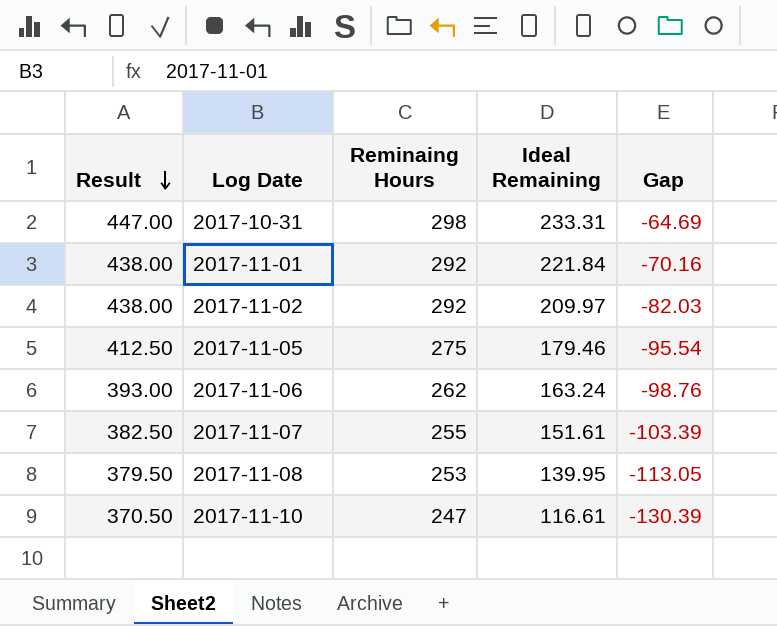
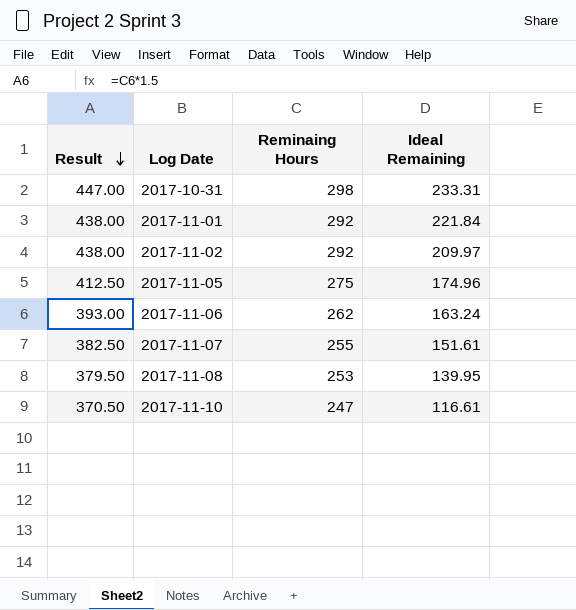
column Gap | formula: [Ideal Remaining] - [Reminaing Hours] -> none
2017-11-05 | Ideal Remaining: 179.46 -> 174.96

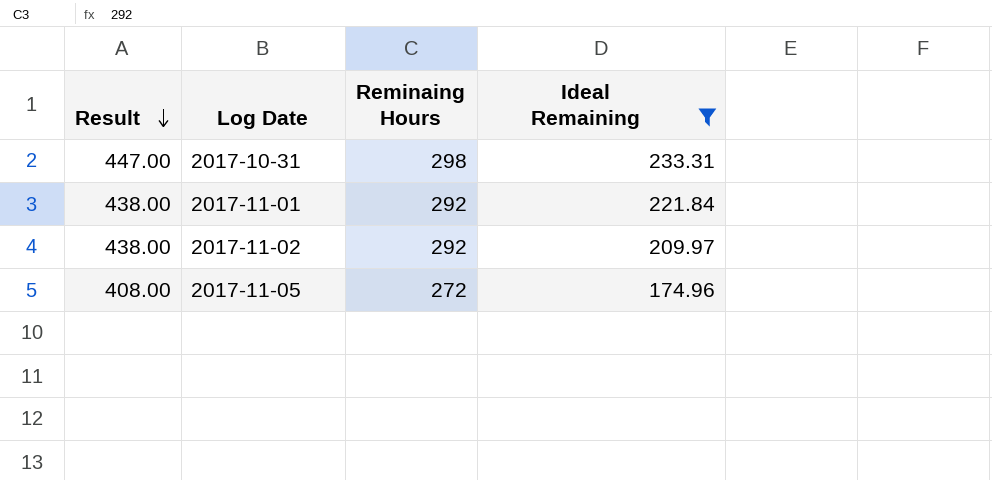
filter: none -> Ideal Remaining >= 174.96
2017-11-05 | Result: 412.50 -> 408.00
2017-11-05 | Reminaing Hours: 275 -> 272

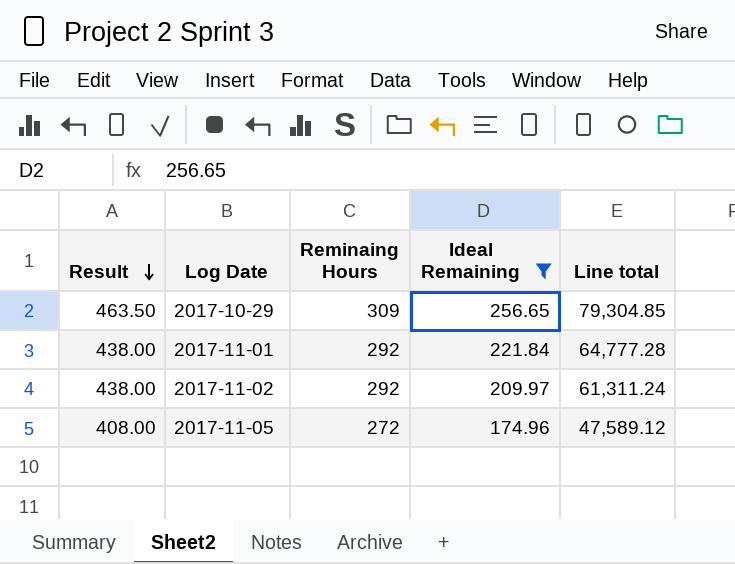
column Line total | formula: none -> [Reminaing Hours] * [Ideal Remaining]
row 2017-10-31: 447.00 | 298 | 233.31 -> none
row 2017-10-29: none -> 463.50 | 309 | 256.65 | 79,304.85

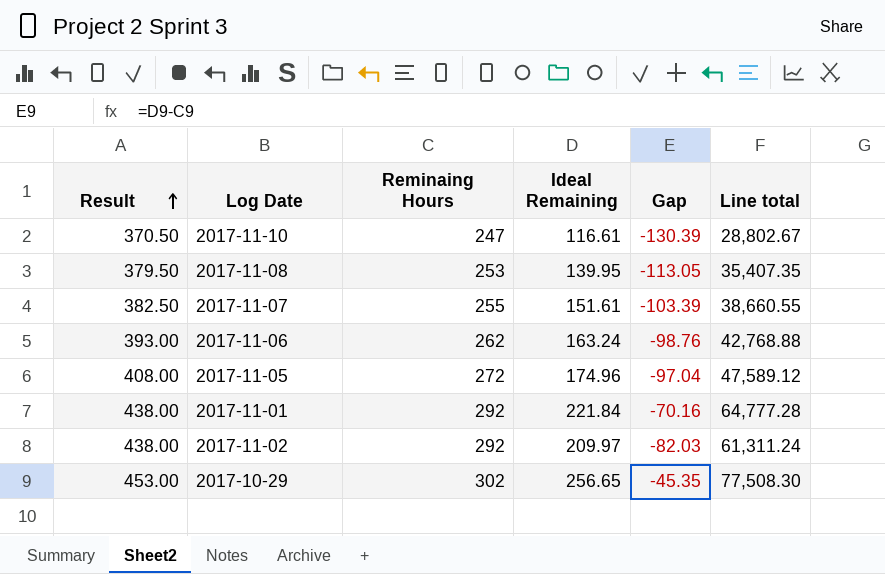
filter: Ideal Remaining >= 174.96 -> none
row order: Result descending -> Result ascending
column Gap | formula: none -> [Ideal Remaining] - [Reminaing Hours]
2017-10-29 | Result: 463.50 -> 453.00
2017-10-29 | Reminaing Hours: 309 -> 302
2017-10-29 | Line total: 79,304.85 -> 77,508.30

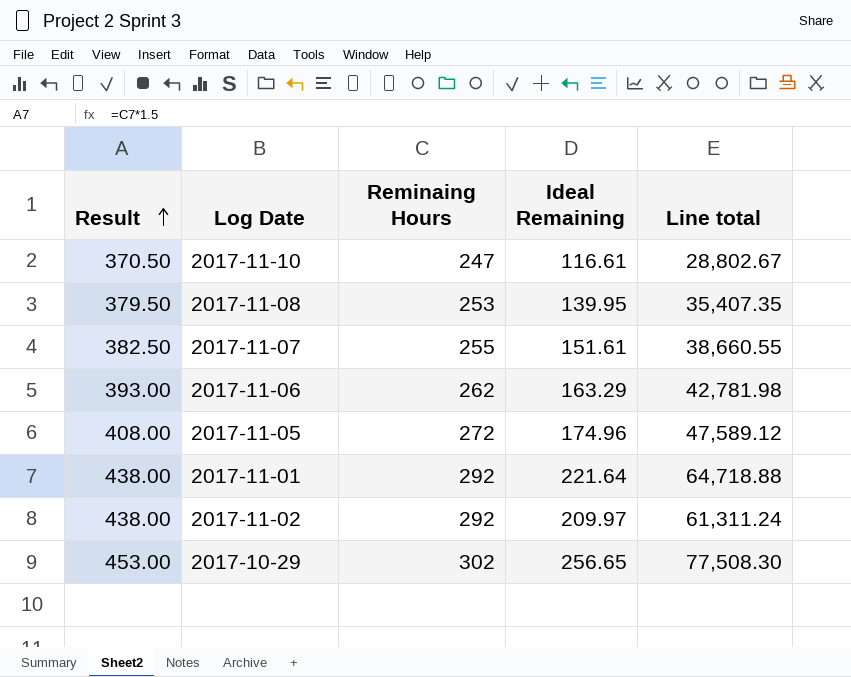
column Gap | formula: [Ideal Remaining] - [Reminaing Hours] -> none
2017-11-06 | Ideal Remaining: 163.24 -> 163.29
2017-11-06 | Line total: 42,768.88 -> 42,781.98
2017-11-01 | Ideal Remaining: 221.84 -> 221.64
2017-11-01 | Line total: 64,777.28 -> 64,718.88

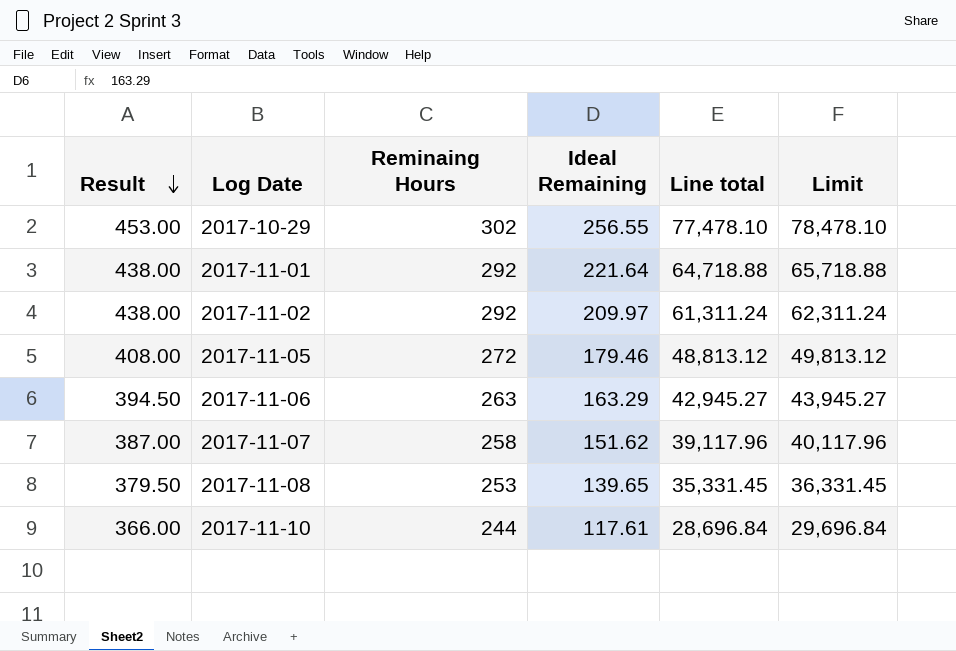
row order: Result ascending -> Result descending
column Limit | formula: none -> [Line total] + 1000
2017-10-29 | Ideal Remaining: 256.65 -> 256.55
2017-10-29 | Line total: 77,508.30 -> 77,478.10
2017-11-05 | Ideal Remaining: 174.96 -> 179.46
2017-11-05 | Line total: 47,589.12 -> 48,813.12
2017-11-06 | Result: 393.00 -> 394.50
2017-11-06 | Reminaing Hours: 262 -> 263
2017-11-06 | Line total: 42,781.98 -> 42,945.27
2017-11-07 | Result: 382.50 -> 387.00
2017-11-07 | Reminaing Hours: 255 -> 258
2017-11-07 | Ideal Remaining: 151.61 -> 151.62
2017-11-07 | Line total: 38,660.55 -> 39,117.96
2017-11-08 | Ideal Remaining: 139.95 -> 139.65
2017-11-08 | Line total: 35,407.35 -> 35,331.45
2017-11-10 | Result: 370.50 -> 366.00
2017-11-10 | Reminaing Hours: 247 -> 244
2017-11-10 | Ideal Remaining: 116.61 -> 117.61
2017-11-10 | Line total: 28,802.67 -> 28,696.84

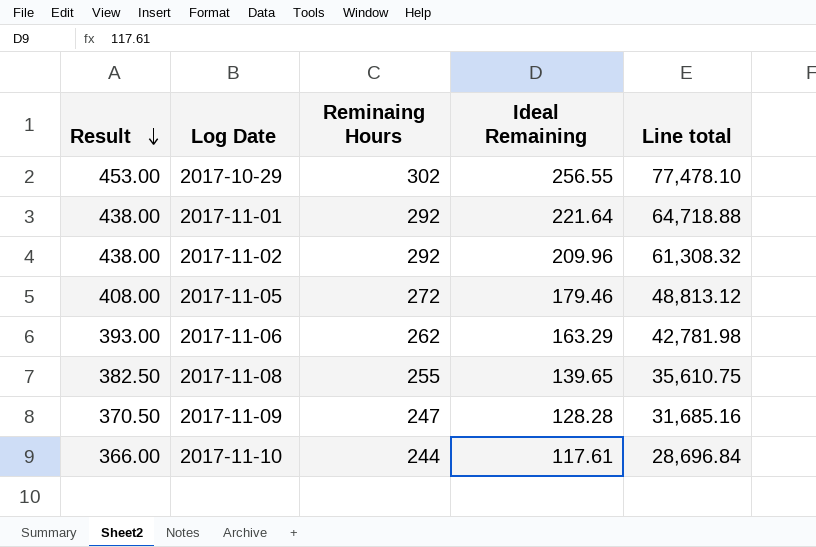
column Limit | formula: [Line total] + 1000 -> none
row 2017-11-07: 387.00 | 258 | 151.62 | 39,117.96 | 40,117.96 -> none
2017-11-02 | Ideal Remaining: 209.97 -> 209.96
2017-11-02 | Line total: 61,311.24 -> 61,308.32
2017-11-06 | Result: 394.50 -> 393.00
2017-11-06 | Reminaing Hours: 263 -> 262
2017-11-06 | Line total: 42,945.27 -> 42,781.98
2017-11-08 | Result: 379.50 -> 382.50
2017-11-08 | Reminaing Hours: 253 -> 255
2017-11-08 | Line total: 35,331.45 -> 35,610.75
row 2017-11-09: none -> 370.50 | 247 | 128.28 | 31,685.16

